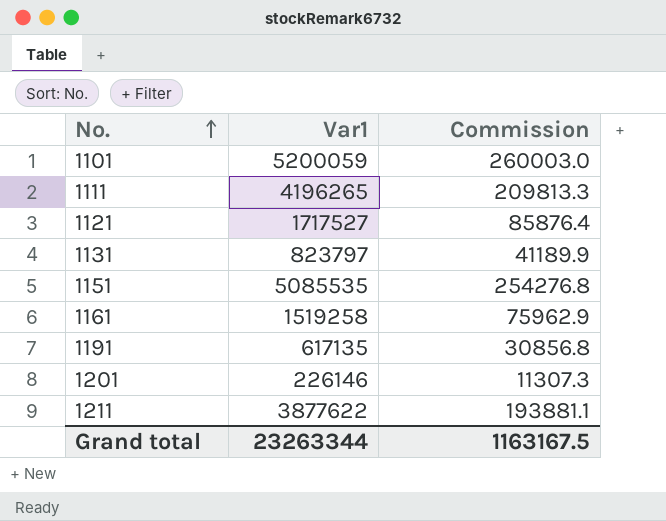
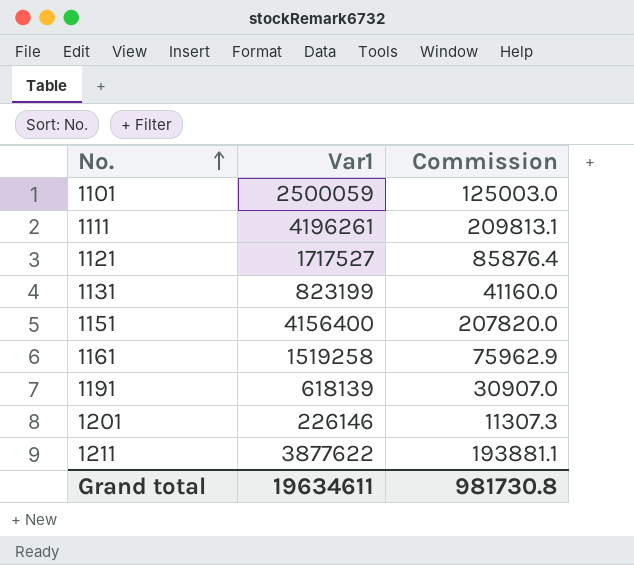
1101 | Var1: 5200059 -> 2500059
1101 | Commission: 260003.0 -> 125003.0
1111 | Var1: 4196265 -> 4196261
1111 | Commission: 209813.3 -> 209813.1
1131 | Var1: 823797 -> 823199
1131 | Commission: 41189.9 -> 41160.0
1151 | Var1: 5085535 -> 4156400
1151 | Commission: 254276.8 -> 207820.0
1191 | Var1: 617135 -> 618139
1191 | Commission: 30856.8 -> 30907.0
Grand total | Var1: 23263344 -> 19634611
Grand total | Commission: 1163167.5 -> 981730.8

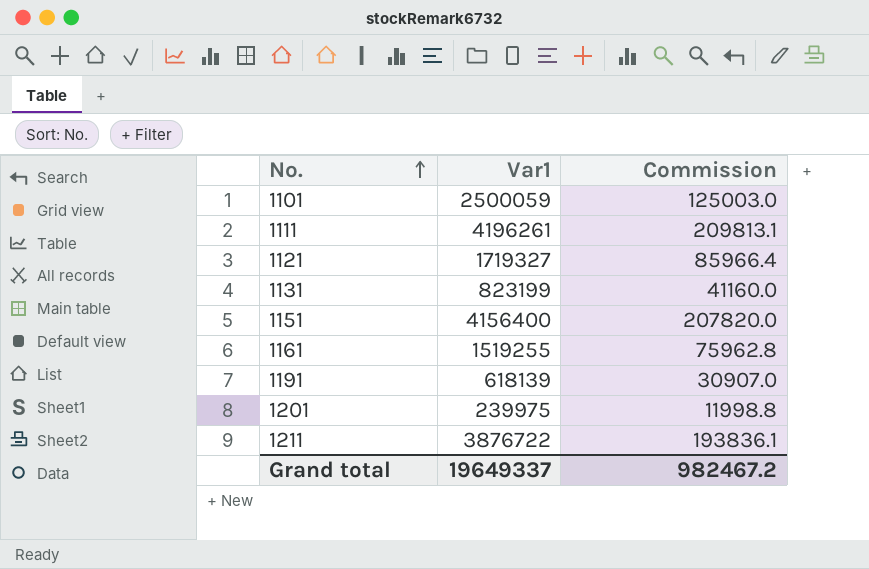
1121 | Var1: 1717527 -> 1719327
1121 | Commission: 85876.4 -> 85966.4
1161 | Var1: 1519258 -> 1519255
1161 | Commission: 75962.9 -> 75962.8
1201 | Var1: 226146 -> 239975
1201 | Commission: 11307.3 -> 11998.8
1211 | Var1: 3877622 -> 3876722
1211 | Commission: 193881.1 -> 193836.1
Grand total | Var1: 19634611 -> 19649337
Grand total | Commission: 981730.8 -> 982467.2

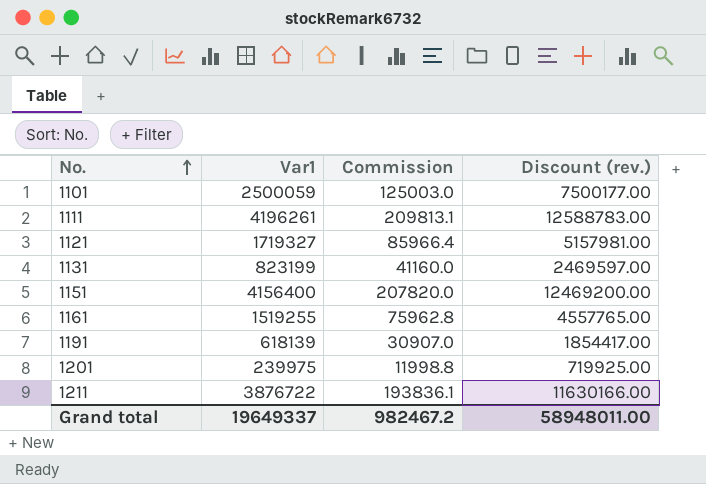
column Discount (rev.) | formula: none -> [Var1] * 3

